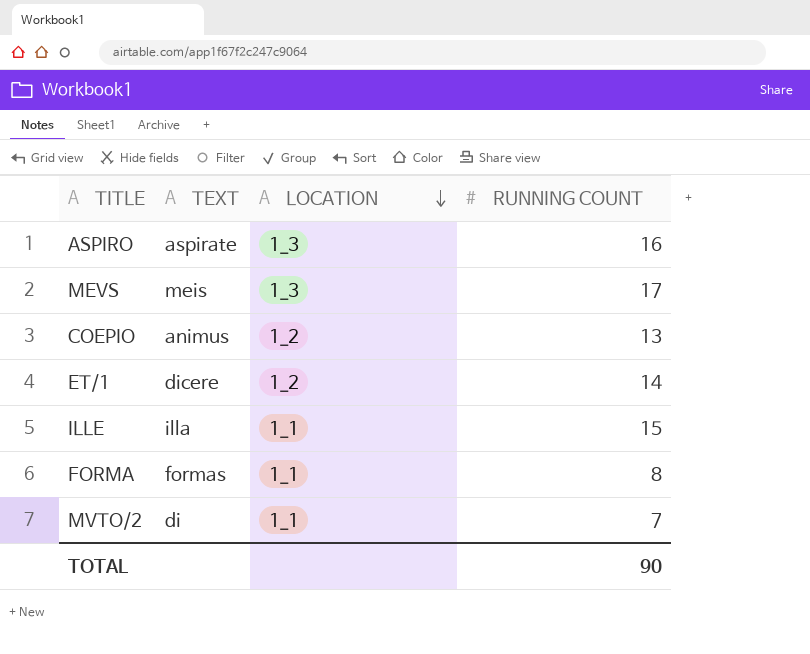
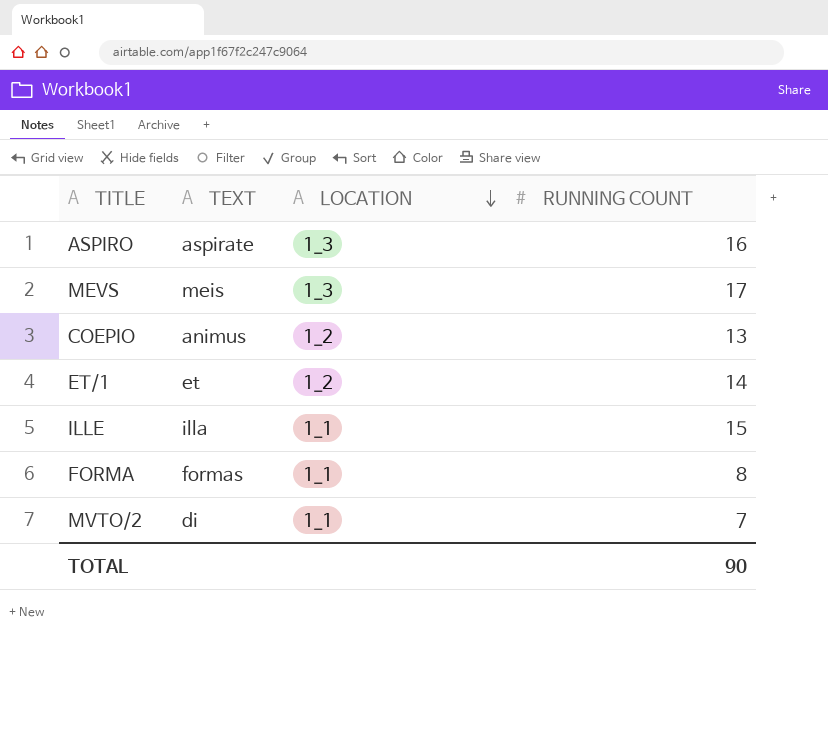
ET/1 | TEXT: dicere -> et

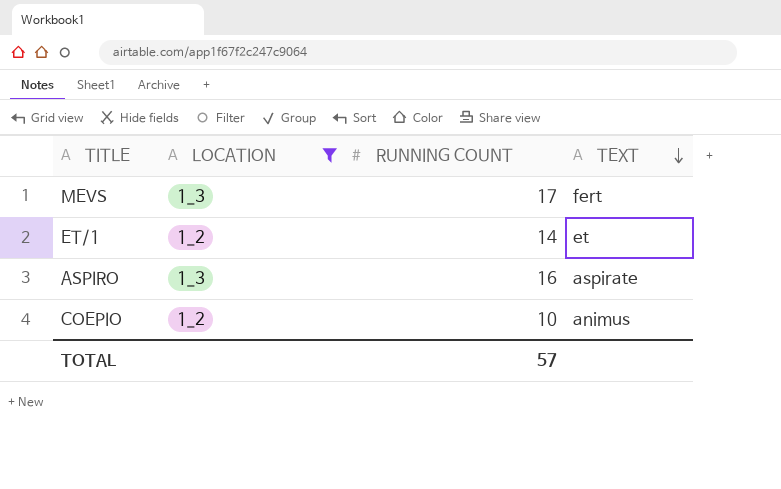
filter: none -> LOCATION != 1_1
row order: LOCATION descending -> TEXT descending
column TEXT | position: 2 -> 4
MEVS | TEXT: meis -> fert
COEPIO | RUNNING COUNT: 13 -> 10
TOTAL | RUNNING COUNT: 90 -> 57

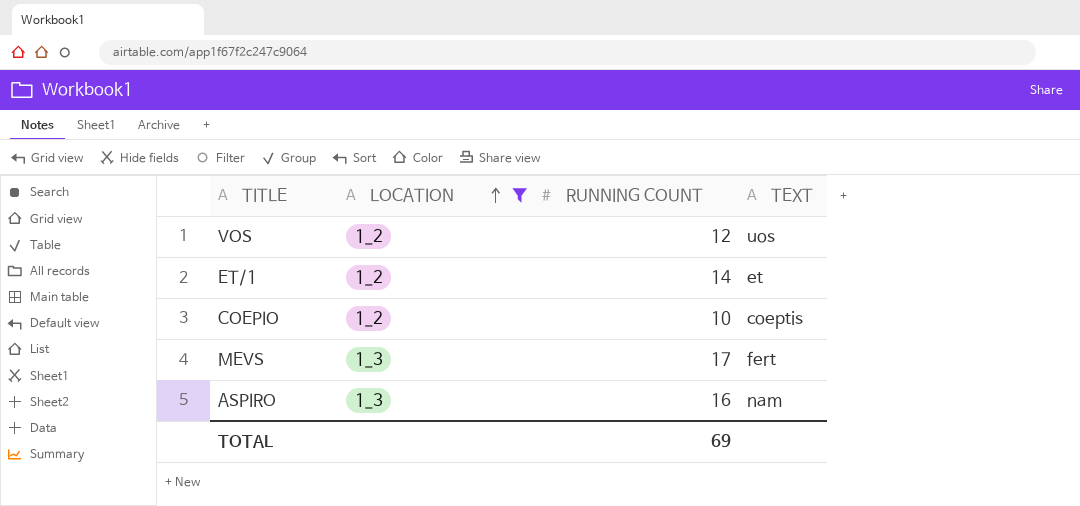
row order: TEXT descending -> LOCATION ascending
row VOS: none -> 1_2 | 12 | uos
COEPIO | TEXT: animus -> coeptis
ASPIRO | TEXT: aspirate -> nam
TOTAL | RUNNING COUNT: 57 -> 69

